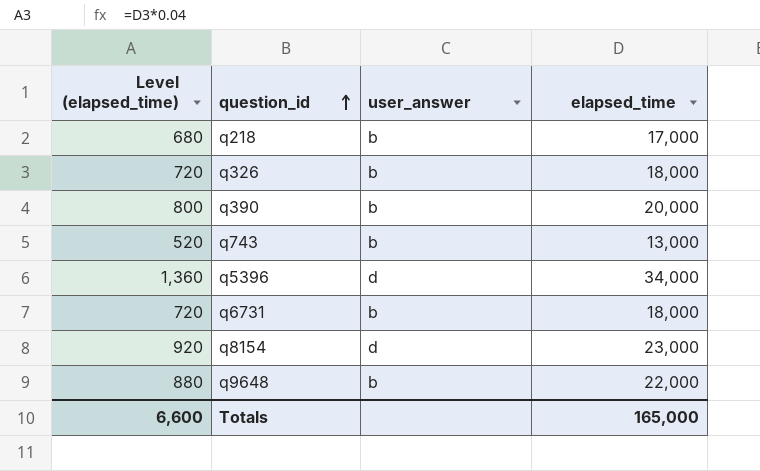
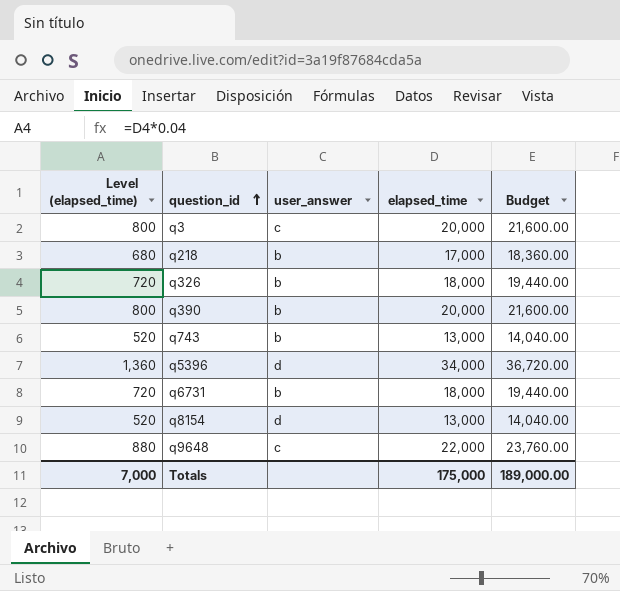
column Budget | formula: none -> [elapsed_time] * 1.08
row q3: none -> 800 | c | 20,000 | 21,600.00
q8154 | Level (elapsed_time): 920 -> 520
q8154 | elapsed_time: 23,000 -> 13,000
q9648 | user_answer: b -> c
Totals | Level (elapsed_time): 6,600 -> 7,000
Totals | elapsed_time: 165,000 -> 175,000

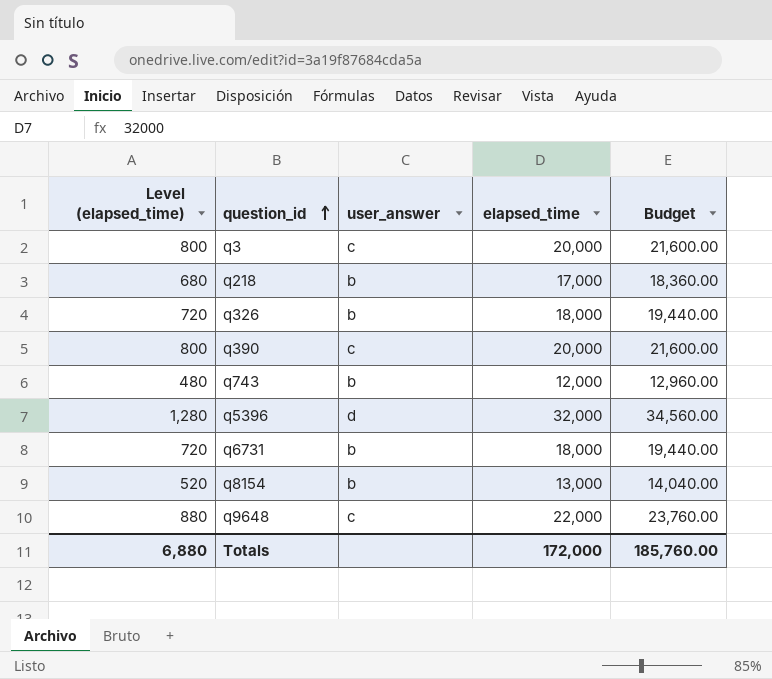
q390 | user_answer: b -> c
q743 | Level (elapsed_time): 520 -> 480
q743 | elapsed_time: 13,000 -> 12,000
q743 | Budget: 14,040.00 -> 12,960.00
q5396 | Level (elapsed_time): 1,360 -> 1,280
q5396 | elapsed_time: 34,000 -> 32,000
q5396 | Budget: 36,720.00 -> 34,560.00
q8154 | user_answer: d -> b
Totals | Level (elapsed_time): 7,000 -> 6,880
Totals | elapsed_time: 175,000 -> 172,000
Totals | Budget: 189,000.00 -> 185,760.00

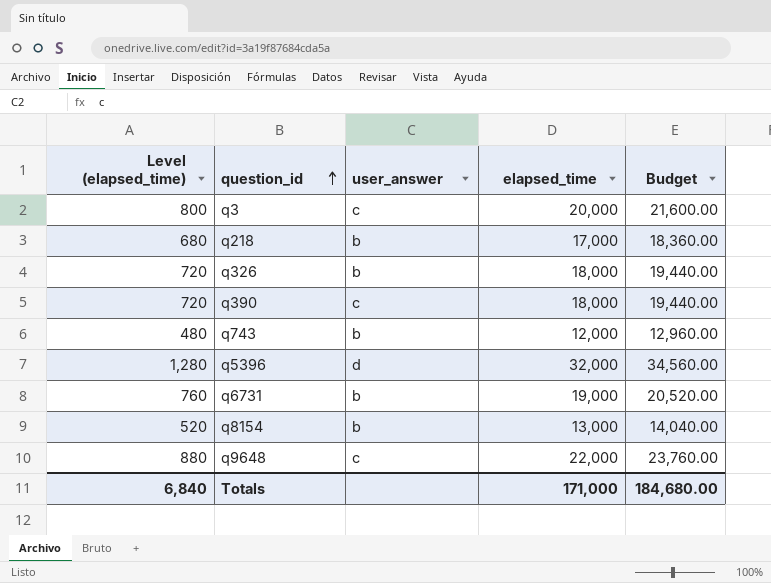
q390 | Level (elapsed_time): 800 -> 720
q390 | elapsed_time: 20,000 -> 18,000
q390 | Budget: 21,600.00 -> 19,440.00
q6731 | Level (elapsed_time): 720 -> 760
q6731 | elapsed_time: 18,000 -> 19,000
q6731 | Budget: 19,440.00 -> 20,520.00
Totals | Level (elapsed_time): 6,880 -> 6,840
Totals | elapsed_time: 172,000 -> 171,000
Totals | Budget: 185,760.00 -> 184,680.00

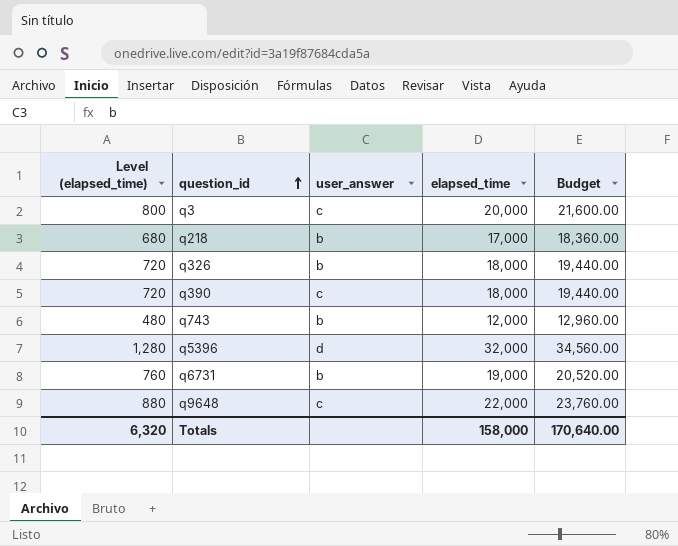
row q8154: 520 | b | 13,000 | 14,040.00 -> none
Totals | Level (elapsed_time): 6,840 -> 6,320
Totals | elapsed_time: 171,000 -> 158,000
Totals | Budget: 184,680.00 -> 170,640.00

